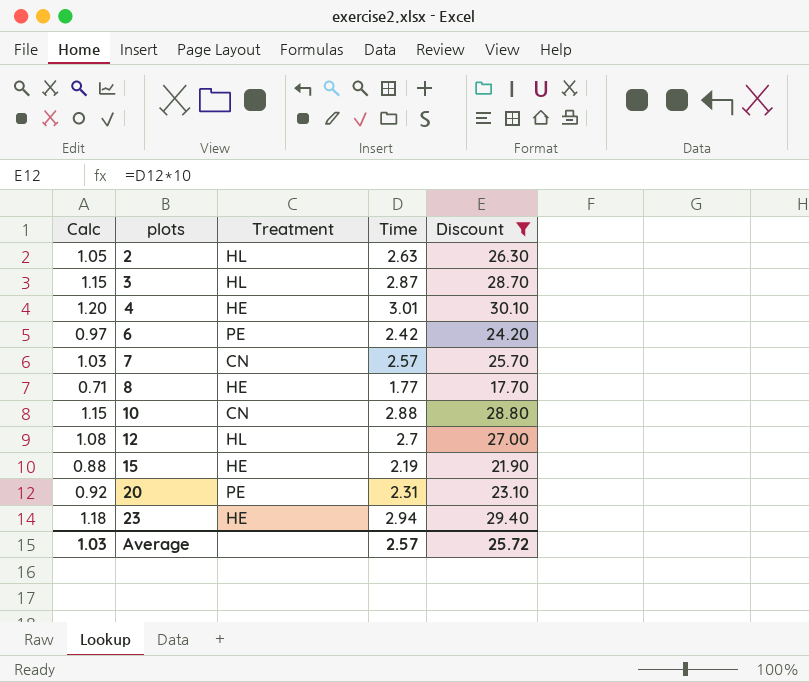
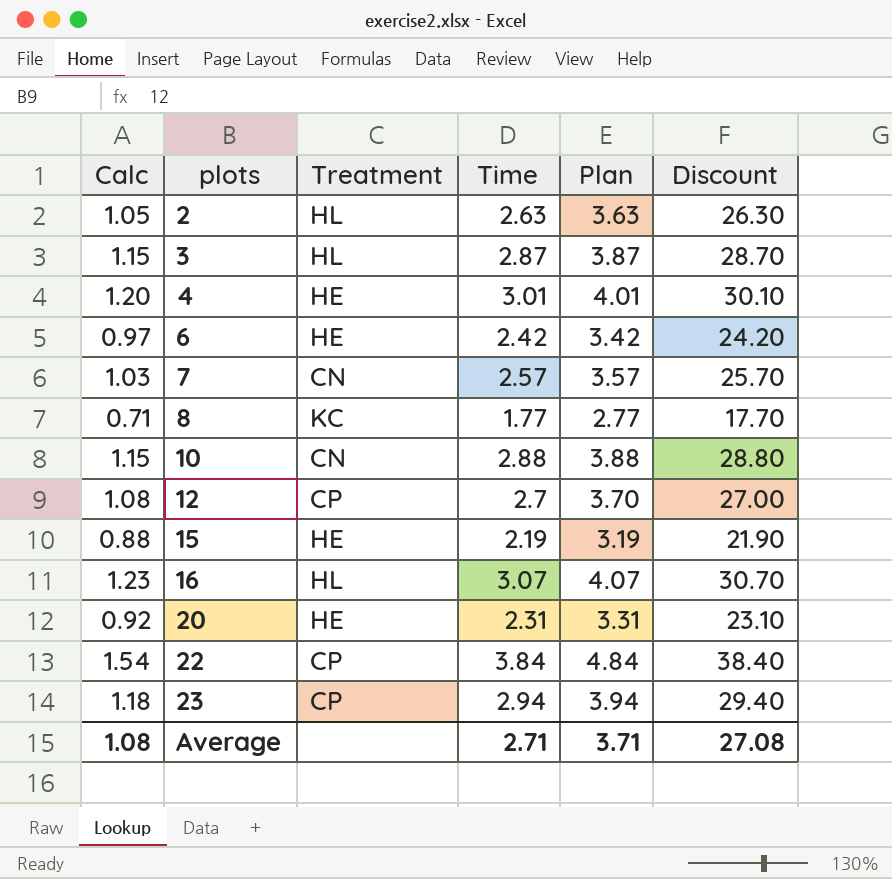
filter: Discount <= 30.10 -> none
column Plan | formula: none -> [Time] + 1
6 | Treatment: PE -> HE
8 | Treatment: HE -> KC
12 | Treatment: HL -> CP
20 | Treatment: PE -> HE
23 | Treatment: HE -> CP
Average | Calc: 1.03 -> 1.08
Average | Time: 2.57 -> 2.71
Average | Discount: 25.72 -> 27.08

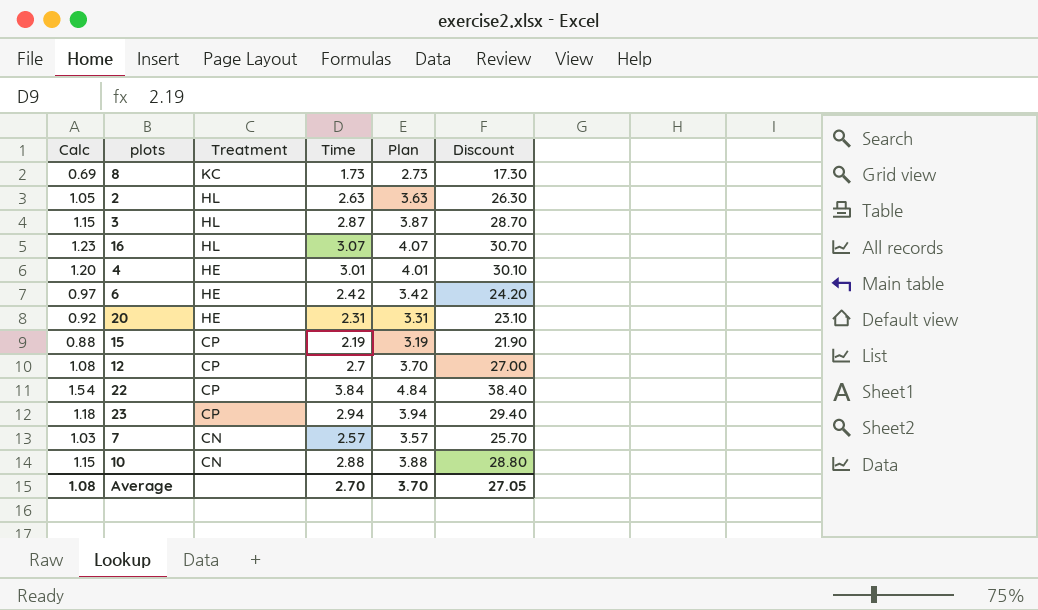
row order: plots ascending -> Treatment descending
8 | Calc: 0.71 -> 0.69
8 | Time: 1.77 -> 1.73
8 | Plan: 2.77 -> 2.73
8 | Discount: 17.70 -> 17.30
15 | Treatment: HE -> CP
Average | Time: 2.71 -> 2.70
Average | Plan: 3.71 -> 3.70
Average | Discount: 27.08 -> 27.05

